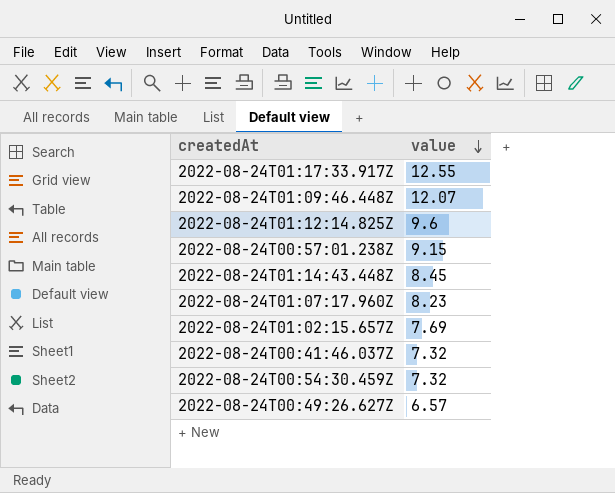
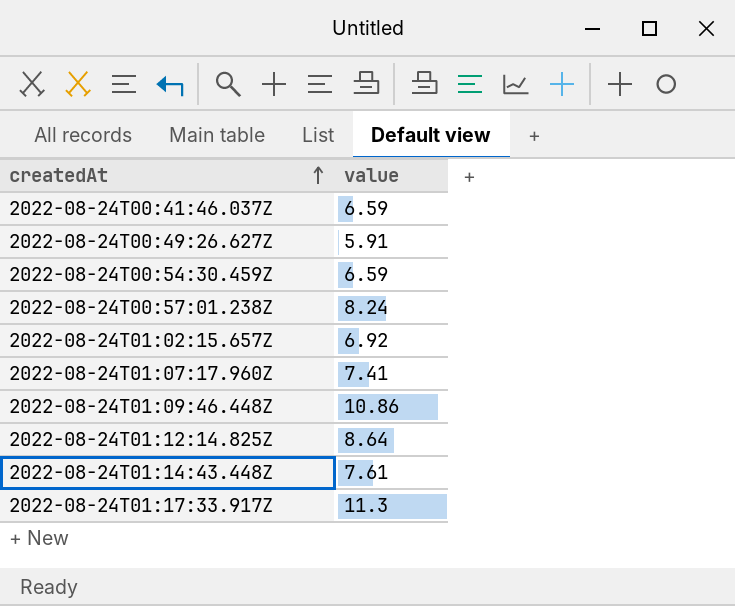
row order: value descending -> createdAt ascending
2022-08-24T00:41:46.037Z | value: 7.32 -> 6.59
2022-08-24T00:49:26.627Z | value: 6.57 -> 5.91
2022-08-24T00:54:30.459Z | value: 7.32 -> 6.59
2022-08-24T00:57:01.238Z | value: 9.15 -> 8.24
2022-08-24T01:02:15.657Z | value: 7.69 -> 6.92
2022-08-24T01:07:17.960Z | value: 8.23 -> 7.41
2022-08-24T01:09:46.448Z | value: 12.07 -> 10.86
2022-08-24T01:12:14.825Z | value: 9.6 -> 8.64
2022-08-24T01:14:43.448Z | value: 8.45 -> 7.61
2022-08-24T01:17:33.917Z | value: 12.55 -> 11.3

